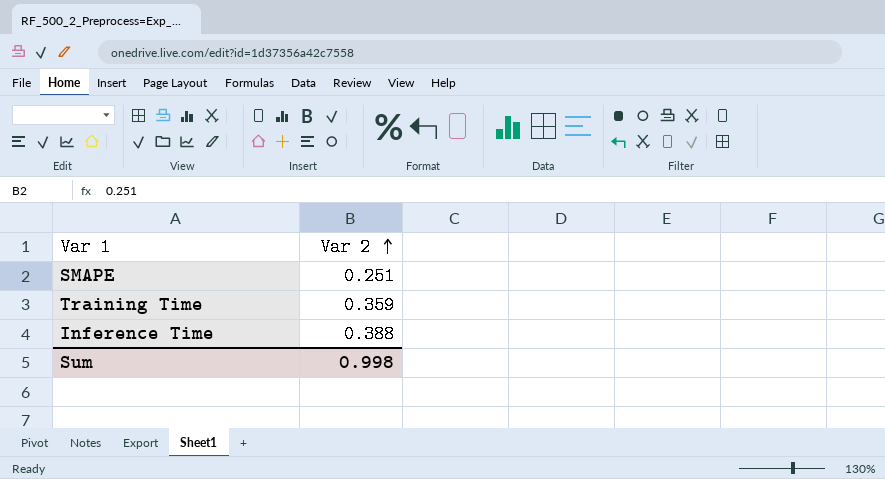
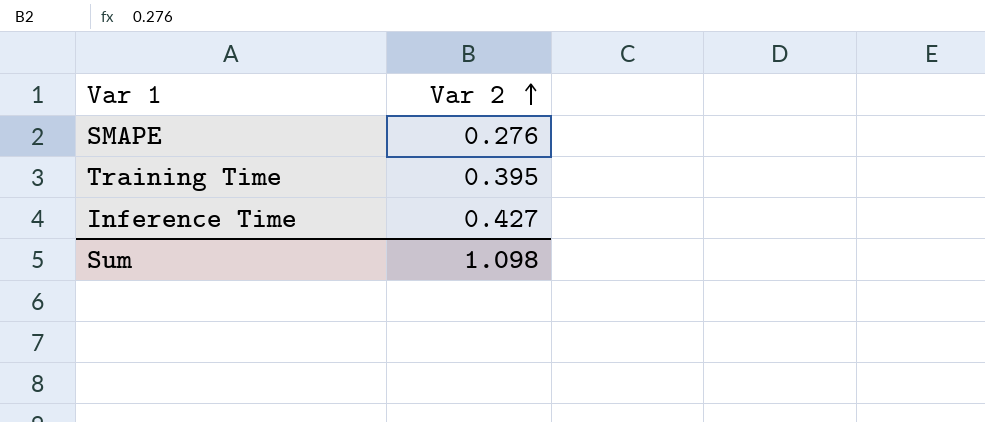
SMAPE | Var 2: 0.251 -> 0.276
Training Time | Var 2: 0.359 -> 0.395
Inference Time | Var 2: 0.388 -> 0.427
Sum | Var 2: 0.998 -> 1.098

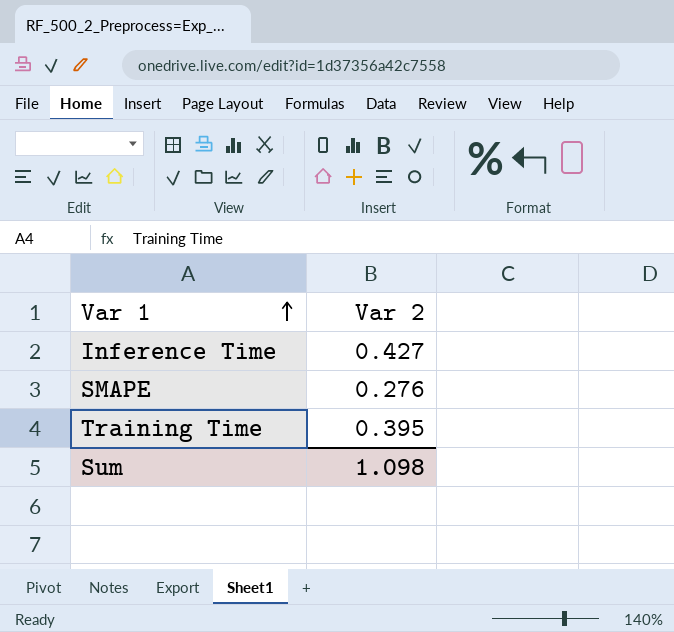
row order: Var 2 ascending -> Var 1 ascending

